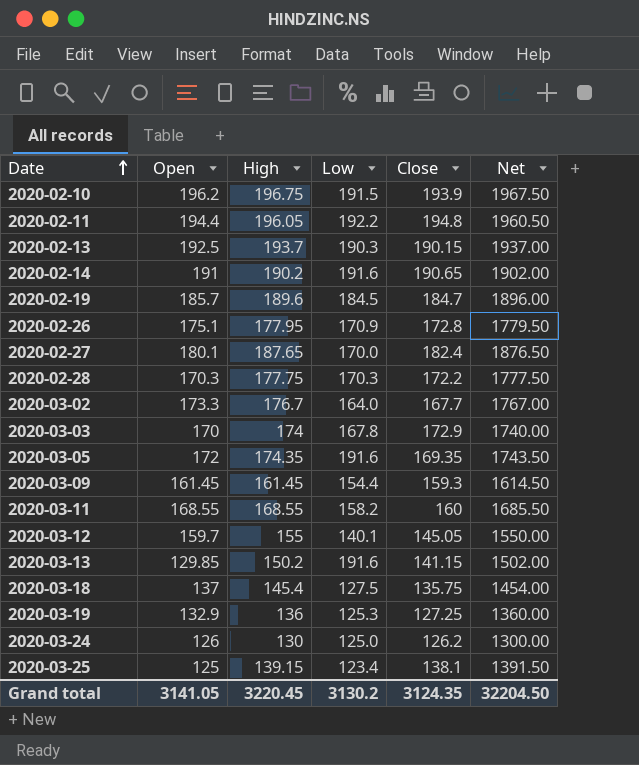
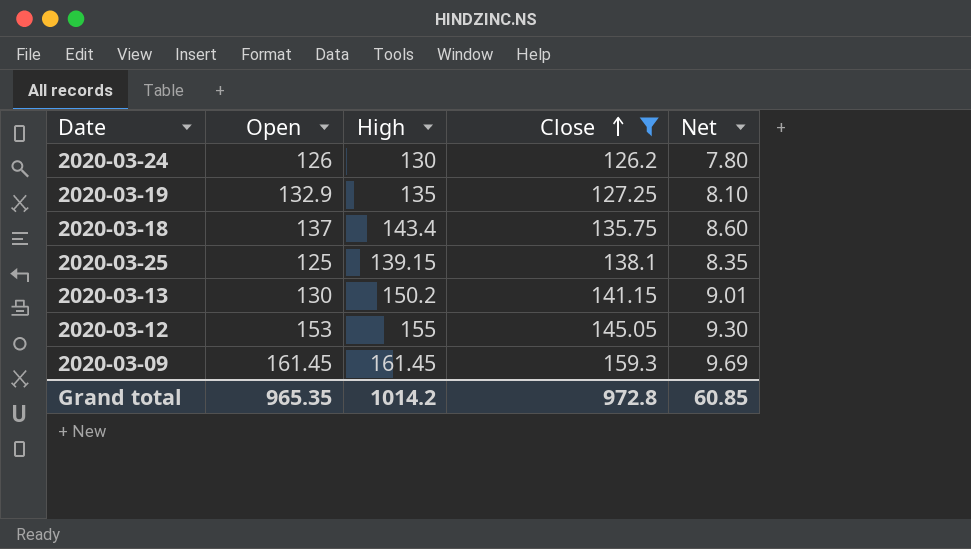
filter: none -> Close <= 159.3
row order: Date ascending -> Close ascending
column Low | position: 4 -> none
column Net | formula: [High] * 10 -> [High] * 0.06
2020-03-19 | High: 136 -> 135
2020-03-18 | High: 145.4 -> 143.4
2020-03-13 | Open: 129.85 -> 130
2020-03-12 | Open: 159.7 -> 153
Grand total | Open: 3141.05 -> 965.35
Grand total | High: 3220.45 -> 1014.2
Grand total | Close: 3124.35 -> 972.8
Grand total | Net: 32204.50 -> 60.85

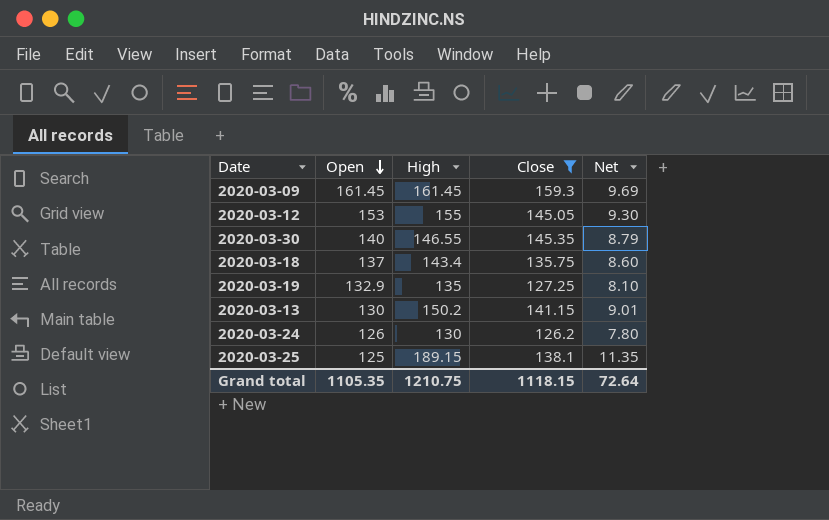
row order: Close ascending -> Open descending
row 2020-03-30: none -> 140 | 146.55 | 145.35 | 8.79
2020-03-25 | High: 139.15 -> 189.15
2020-03-25 | Net: 8.35 -> 11.35
Grand total | Open: 965.35 -> 1105.35
Grand total | High: 1014.2 -> 1210.75
Grand total | Close: 972.8 -> 1118.15
Grand total | Net: 60.85 -> 72.64

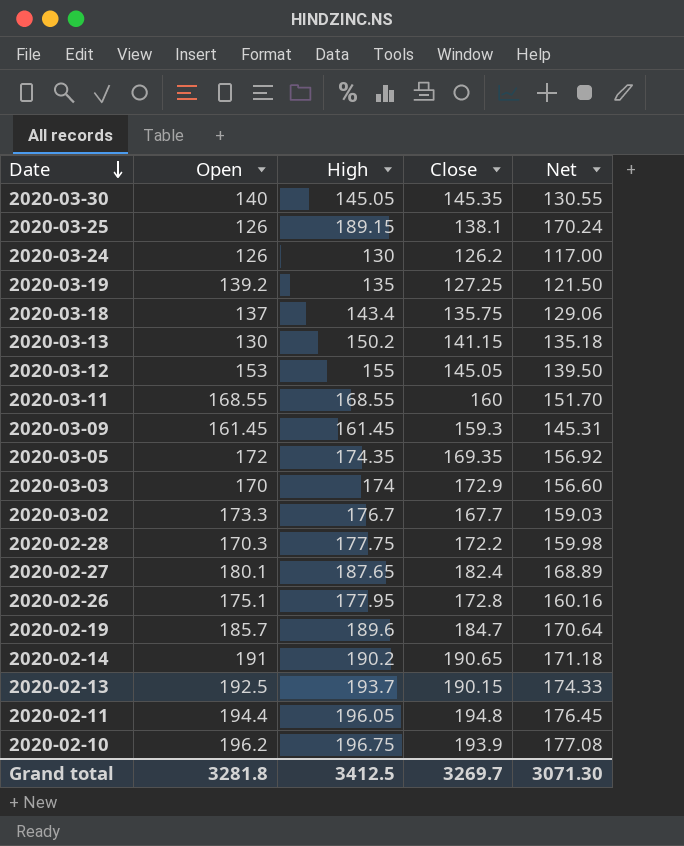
filter: Close <= 159.3 -> none
row order: Open descending -> Date descending
column Net | formula: [High] * 0.06 -> [High] * 0.9
2020-03-30 | High: 146.55 -> 145.05
2020-03-25 | Open: 125 -> 126
2020-03-19 | Open: 132.9 -> 139.2
Grand total | Open: 1105.35 -> 3281.8
Grand total | High: 1210.75 -> 3412.5
Grand total | Close: 1118.15 -> 3269.7
Grand total | Net: 72.64 -> 3071.30

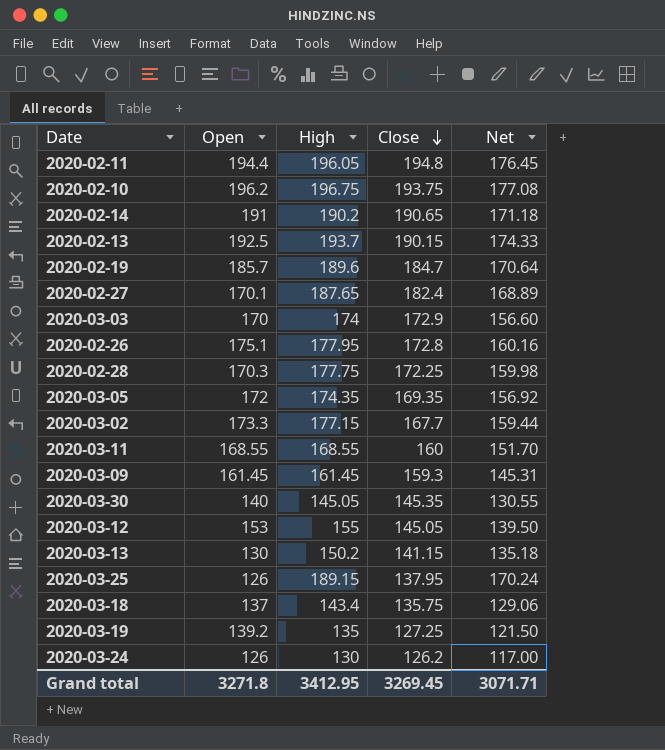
row order: Date descending -> Close descending
2020-02-10 | Close: 193.9 -> 193.75
2020-02-27 | Open: 180.1 -> 170.1
2020-02-28 | Close: 172.2 -> 172.25
2020-03-02 | High: 176.7 -> 177.15
2020-03-02 | Net: 159.03 -> 159.44
2020-03-25 | Close: 138.1 -> 137.95
Grand total | Open: 3281.8 -> 3271.8
Grand total | High: 3412.5 -> 3412.95
Grand total | Close: 3269.7 -> 3269.45
Grand total | Net: 3071.30 -> 3071.71

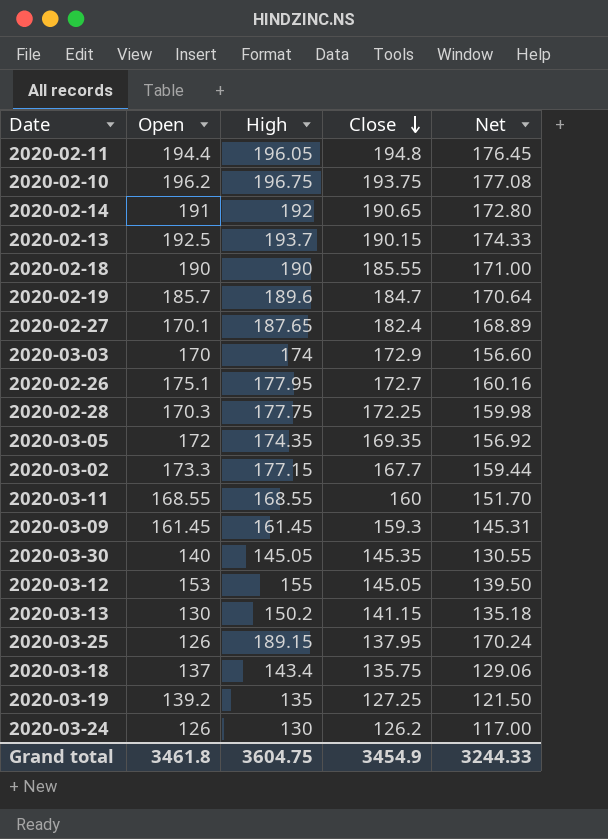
2020-02-14 | High: 190.2 -> 192
2020-02-14 | Net: 171.18 -> 172.80
row 2020-02-18: none -> 190 | 190 | 185.55 | 171.00
2020-02-26 | Close: 172.8 -> 172.7
Grand total | Open: 3271.8 -> 3461.8
Grand total | High: 3412.95 -> 3604.75
Grand total | Close: 3269.45 -> 3454.9
Grand total | Net: 3071.71 -> 3244.33

